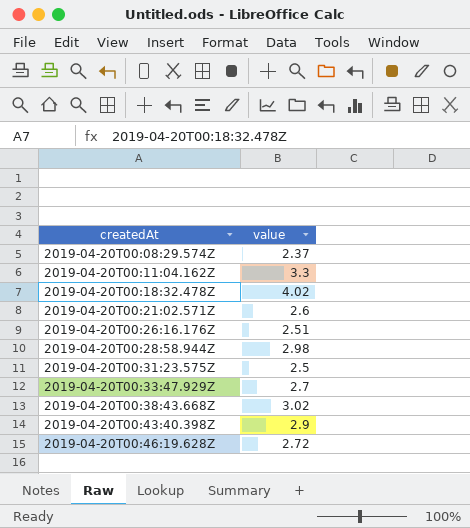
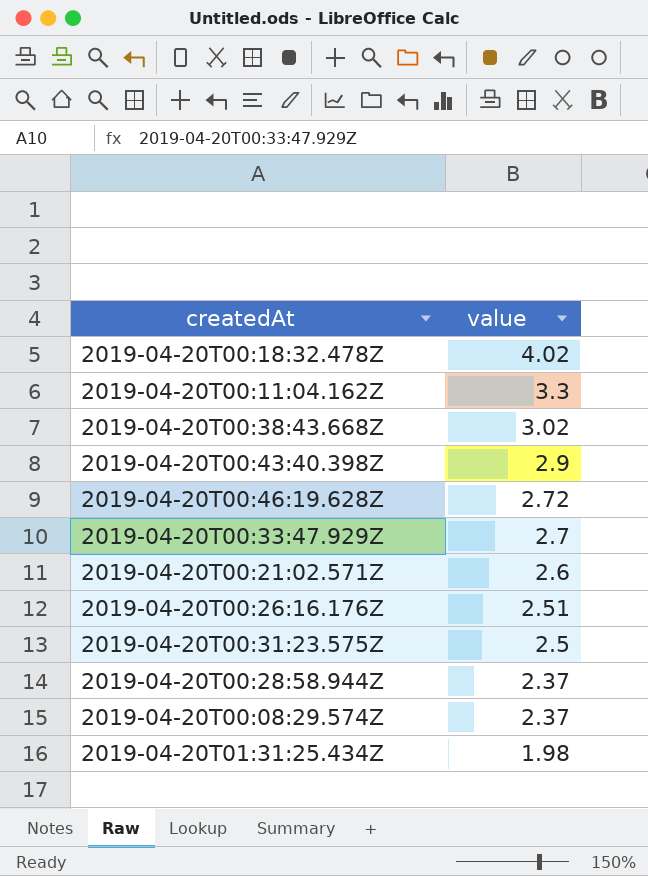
row order: createdAt ascending -> value descending
2019-04-20T00:28:58.944Z | value: 2.98 -> 2.37
row 2019-04-20T01:31:25.434Z: none -> 1.98

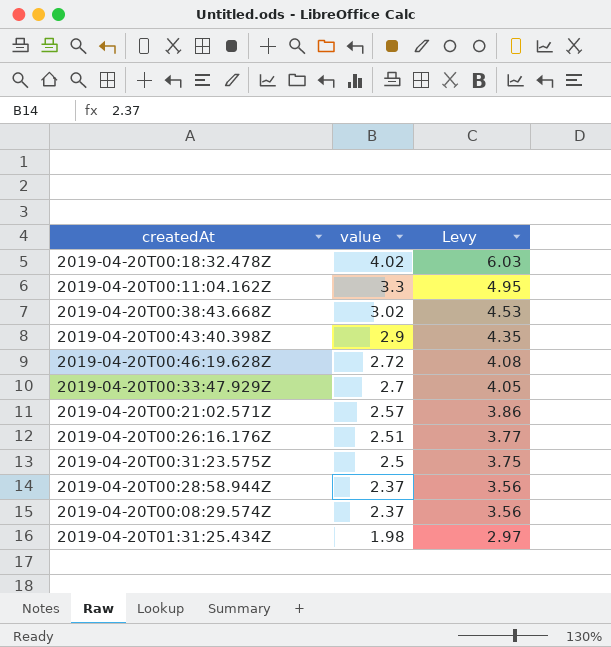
column Levy | formula: none -> [value] * 1.5
2019-04-20T00:21:02.571Z | value: 2.6 -> 2.57

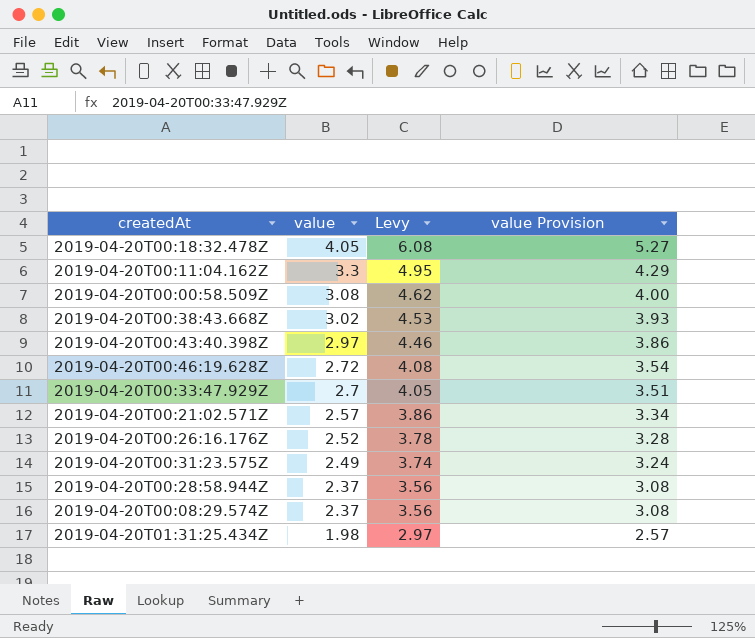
column value Provision | formula: none -> [value] * 1.3
2019-04-20T00:18:32.478Z | value: 4.02 -> 4.05
2019-04-20T00:18:32.478Z | Levy: 6.03 -> 6.08
row 2019-04-20T00:00:58.509Z: none -> 3.08 | 4.62 | 4.00
2019-04-20T00:43:40.398Z | value: 2.9 -> 2.97
2019-04-20T00:43:40.398Z | Levy: 4.35 -> 4.46
2019-04-20T00:26:16.176Z | value: 2.51 -> 2.52
2019-04-20T00:26:16.176Z | Levy: 3.77 -> 3.78
2019-04-20T00:31:23.575Z | value: 2.5 -> 2.49
2019-04-20T00:31:23.575Z | Levy: 3.75 -> 3.74

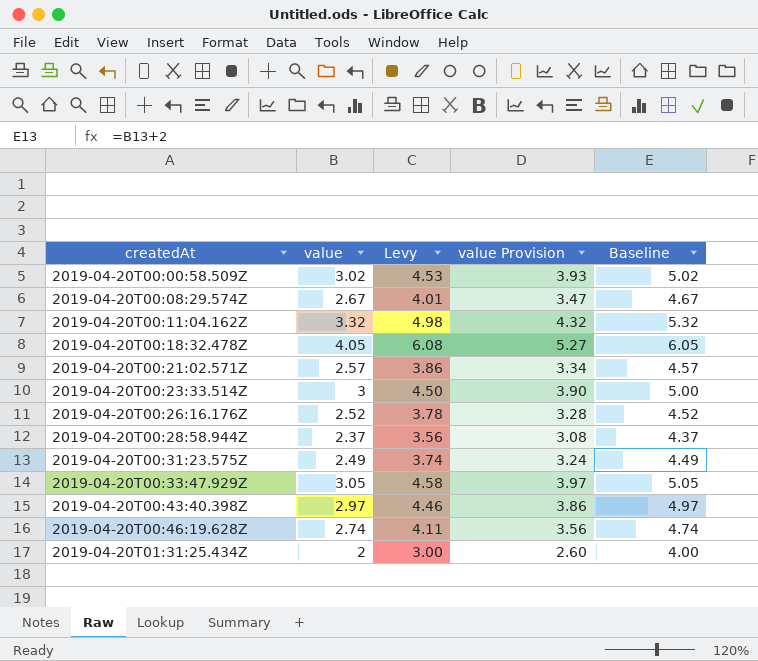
row order: value descending -> createdAt ascending
column Baseline | formula: none -> [value] + 2
row 2019-04-20T00:38:43.668Z: 3.02 | 4.53 | 3.93 -> none
2019-04-20T00:00:58.509Z | value: 3.08 -> 3.02
2019-04-20T00:00:58.509Z | Levy: 4.62 -> 4.53
2019-04-20T00:00:58.509Z | value Provision: 4.00 -> 3.93
2019-04-20T00:08:29.574Z | value: 2.37 -> 2.67
2019-04-20T00:08:29.574Z | Levy: 3.56 -> 4.01
2019-04-20T00:08:29.574Z | value Provision: 3.08 -> 3.47
2019-04-20T00:11:04.162Z | value: 3.3 -> 3.32
2019-04-20T00:11:04.162Z | Levy: 4.95 -> 4.98
2019-04-20T00:11:04.162Z | value Provision: 4.29 -> 4.32
row 2019-04-20T00:23:33.514Z: none -> 3 | 4.50 | 3.90 | 5.00
2019-04-20T00:33:47.929Z | value: 2.7 -> 3.05
2019-04-20T00:33:47.929Z | Levy: 4.05 -> 4.58
2019-04-20T00:33:47.929Z | value Provision: 3.51 -> 3.97
2019-04-20T00:46:19.628Z | value: 2.72 -> 2.74
2019-04-20T00:46:19.628Z | Levy: 4.08 -> 4.11
2019-04-20T00:46:19.628Z | value Provision: 3.54 -> 3.56
2019-04-20T01:31:25.434Z | value: 1.98 -> 2
2019-04-20T01:31:25.434Z | Levy: 2.97 -> 3.00
2019-04-20T01:31:25.434Z | value Provision: 2.57 -> 2.60

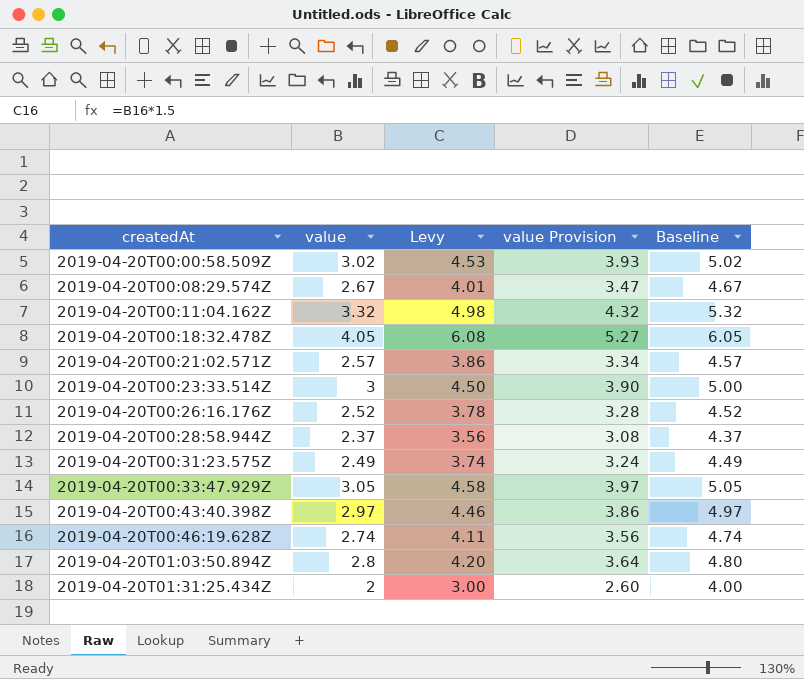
row 2019-04-20T01:03:50.894Z: none -> 2.8 | 4.20 | 3.64 | 4.80

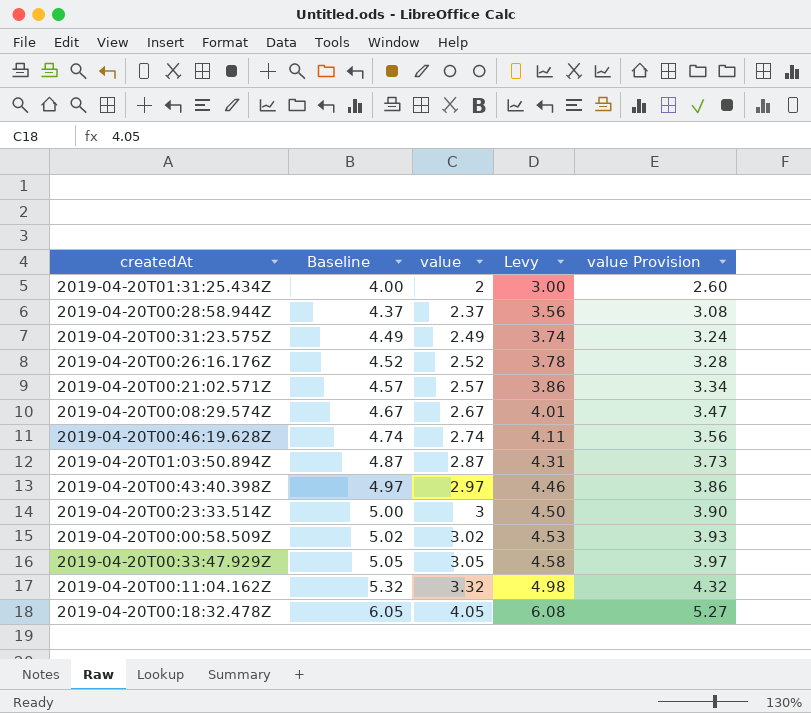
row order: createdAt ascending -> Baseline ascending
column Baseline | position: 5 -> 2
2019-04-20T01:03:50.894Z | Baseline: 4.80 -> 4.87
2019-04-20T01:03:50.894Z | value: 2.8 -> 2.87
2019-04-20T01:03:50.894Z | Levy: 4.20 -> 4.31
2019-04-20T01:03:50.894Z | value Provision: 3.64 -> 3.73

